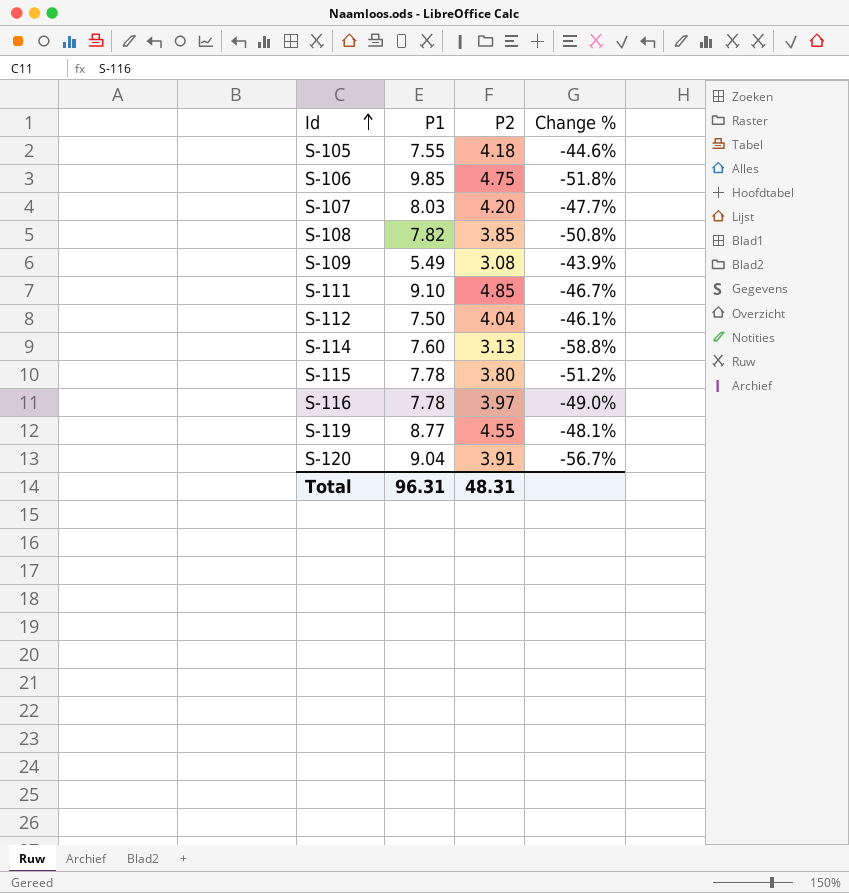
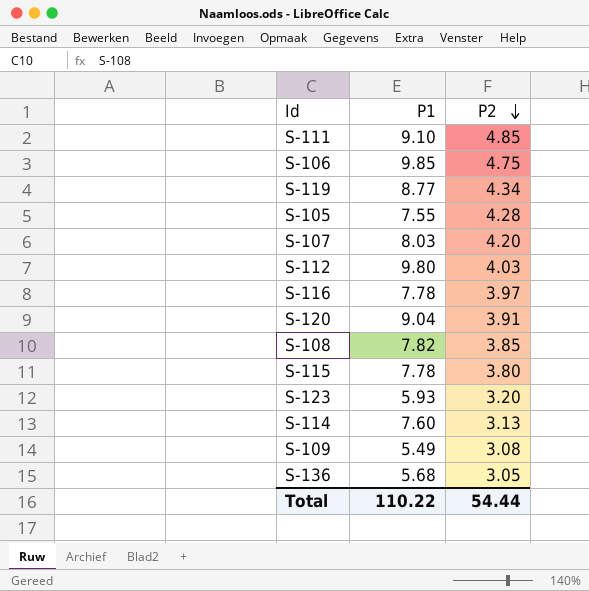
row order: Id ascending -> P2 descending
column Change % | formula: ([P2] - [P1]) / [P1] -> none
S-119 | P2: 4.55 -> 4.34
S-105 | P2: 4.18 -> 4.28
S-112 | P1: 7.50 -> 9.80
S-112 | P2: 4.04 -> 4.03
row S-123: none -> 5.93 | 3.20
row S-136: none -> 5.68 | 3.05
Total | P1: 96.31 -> 110.22
Total | P2: 48.31 -> 54.44

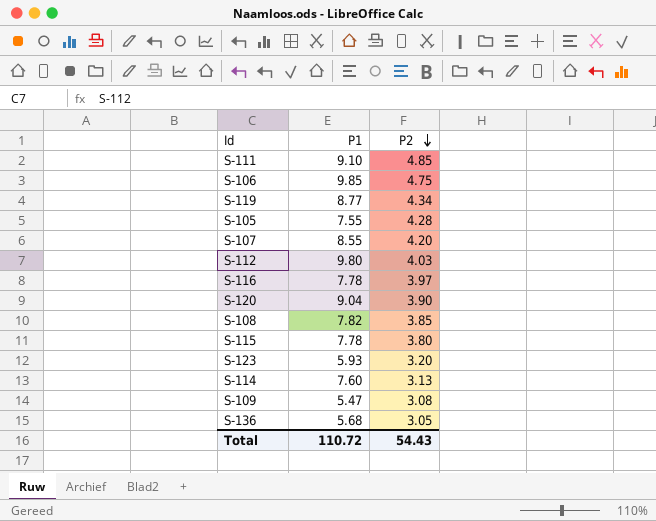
S-107 | P1: 8.03 -> 8.55
S-120 | P2: 3.91 -> 3.90
S-109 | P1: 5.49 -> 5.47
Total | P1: 110.22 -> 110.72
Total | P2: 54.44 -> 54.43

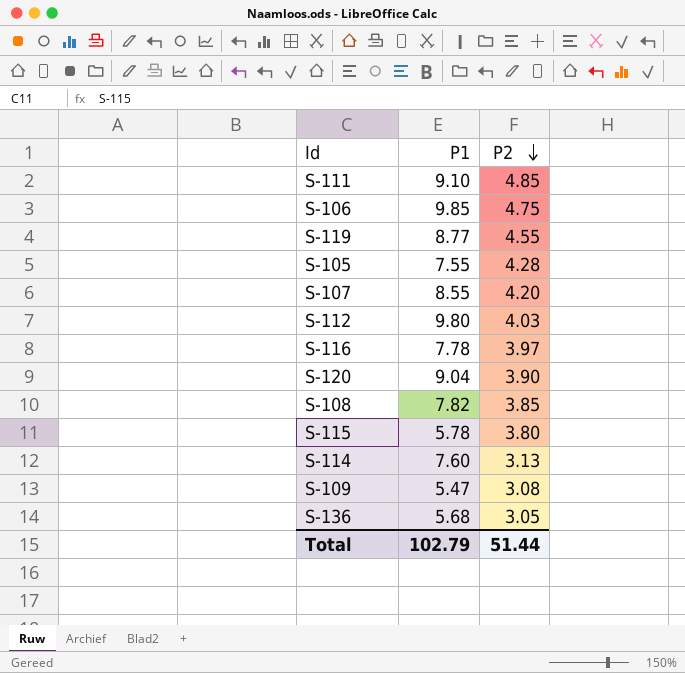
row S-123: 5.93 | 3.20 -> none
S-119 | P2: 4.34 -> 4.55
S-115 | P1: 7.78 -> 5.78
Total | P1: 110.72 -> 102.79
Total | P2: 54.43 -> 51.44

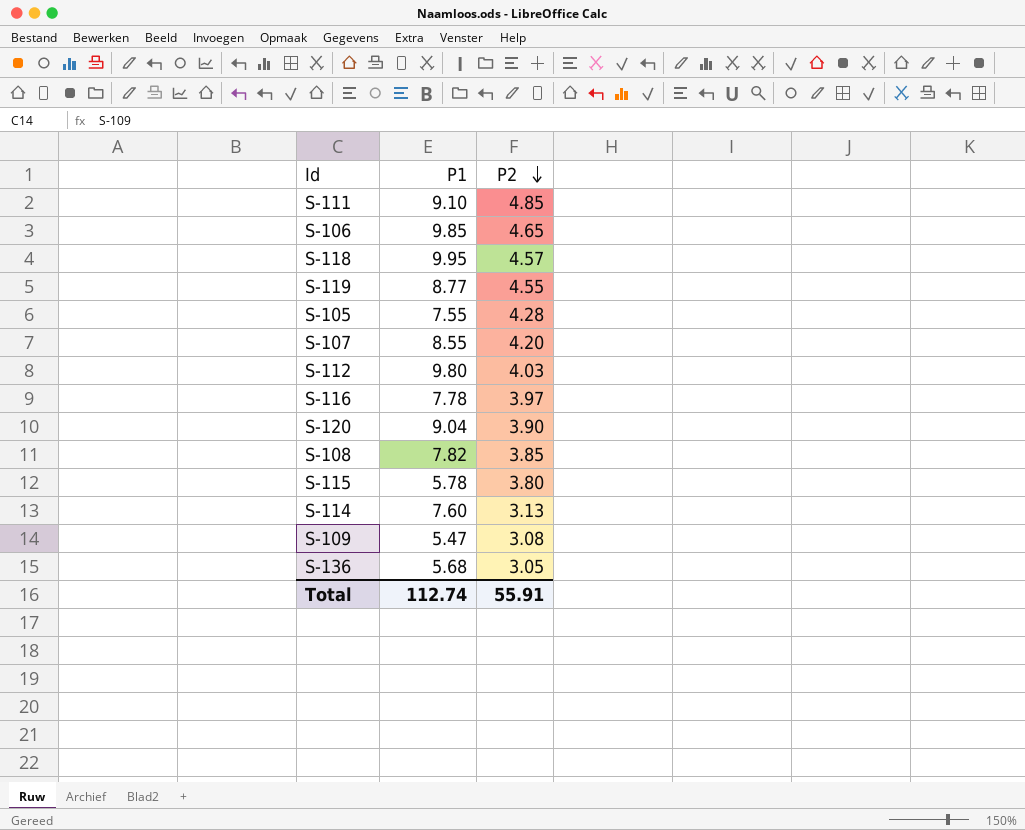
S-106 | P2: 4.75 -> 4.65
row S-118: none -> 9.95 | 4.57
Total | P1: 102.79 -> 112.74
Total | P2: 51.44 -> 55.91

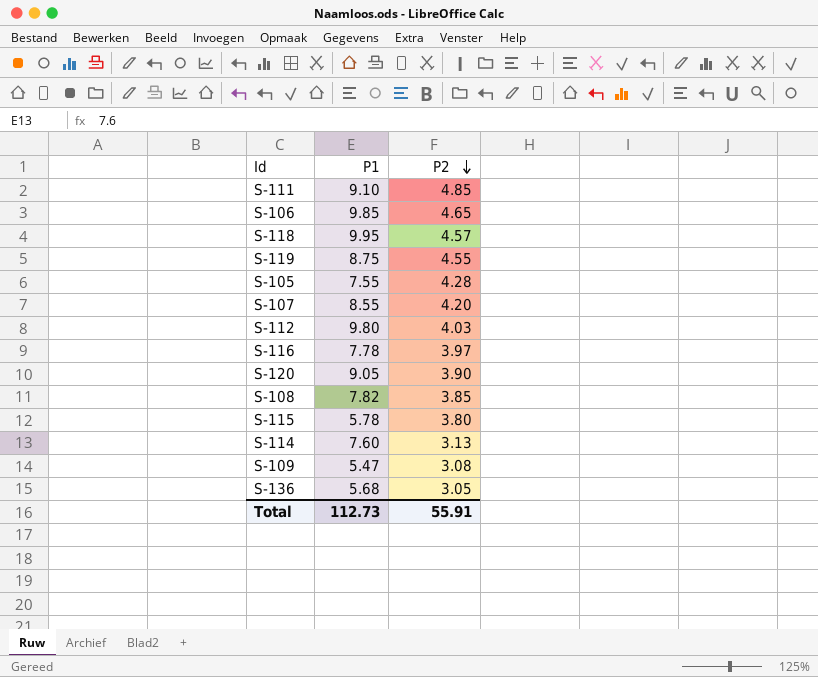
S-119 | P1: 8.77 -> 8.75
S-120 | P1: 9.04 -> 9.05
Total | P1: 112.74 -> 112.73

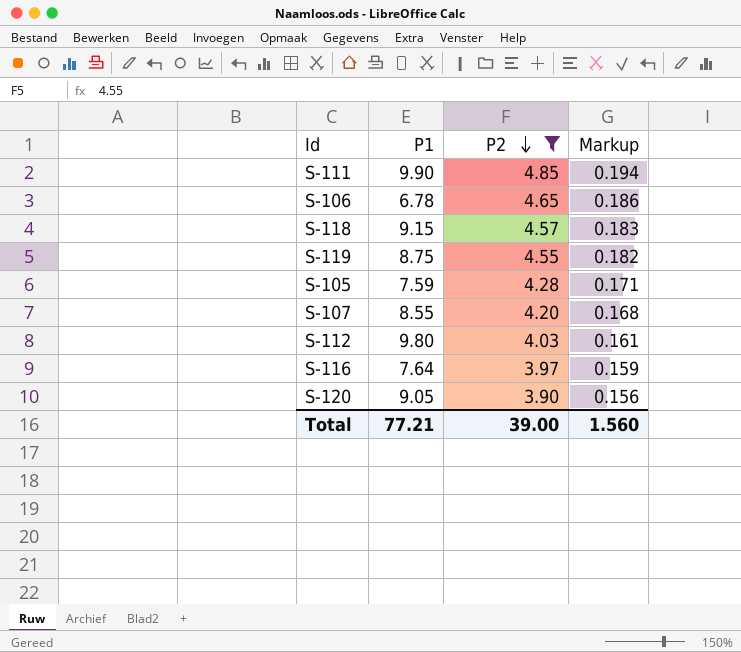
filter: none -> P2 >= 3.90
column Markup | formula: none -> [P2] * 0.04
S-111 | P1: 9.10 -> 9.90
S-106 | P1: 9.85 -> 6.78
S-118 | P1: 9.95 -> 9.15
S-105 | P1: 7.55 -> 7.59
S-116 | P1: 7.78 -> 7.64
Total | P1: 112.73 -> 77.21
Total | P2: 55.91 -> 39.00

